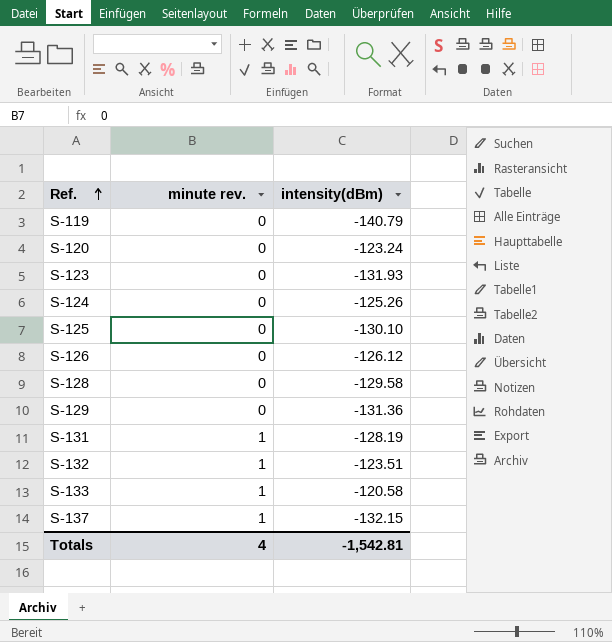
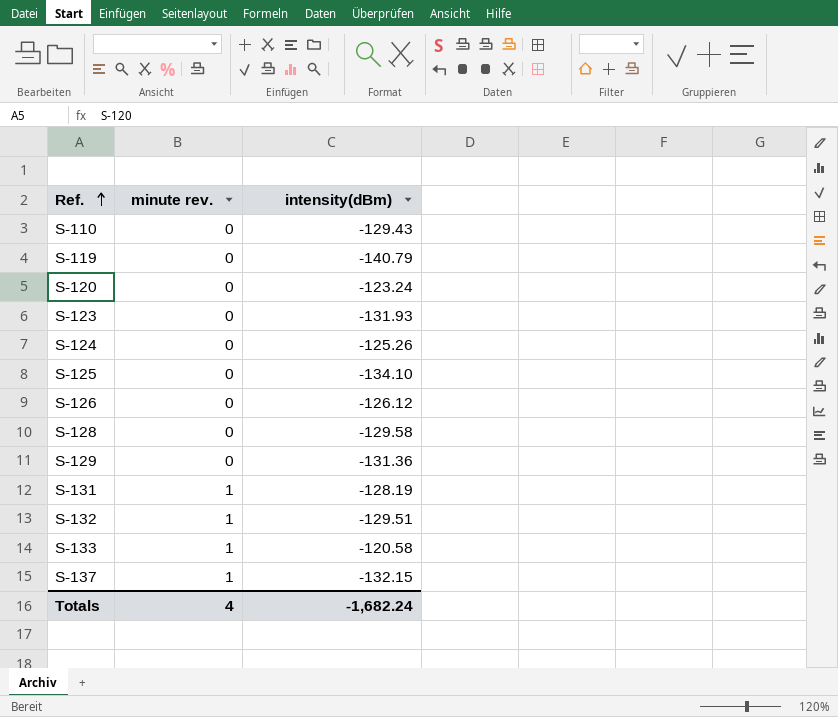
row S-110: none -> 0 | -129.43
S-125 | intensity(dBm): -130.10 -> -134.10
S-132 | intensity(dBm): -123.51 -> -129.51
Totals | intensity(dBm): -1,542.81 -> -1,682.24

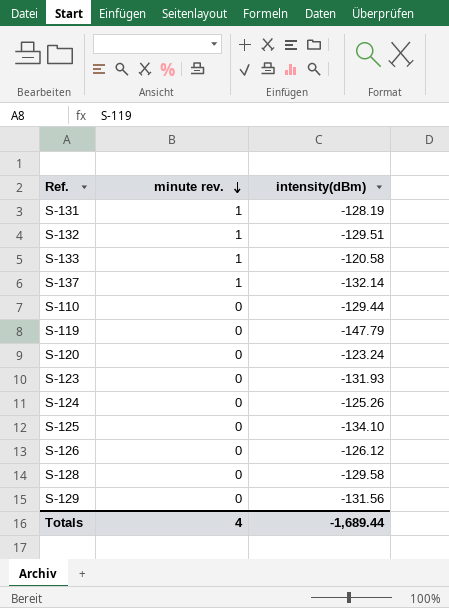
row order: Ref. ascending -> minute rev. descending
S-137 | intensity(dBm): -132.15 -> -132.14
S-110 | intensity(dBm): -129.43 -> -129.44
S-119 | intensity(dBm): -140.79 -> -147.79
S-129 | intensity(dBm): -131.36 -> -131.56
Totals | intensity(dBm): -1,682.24 -> -1,689.44

